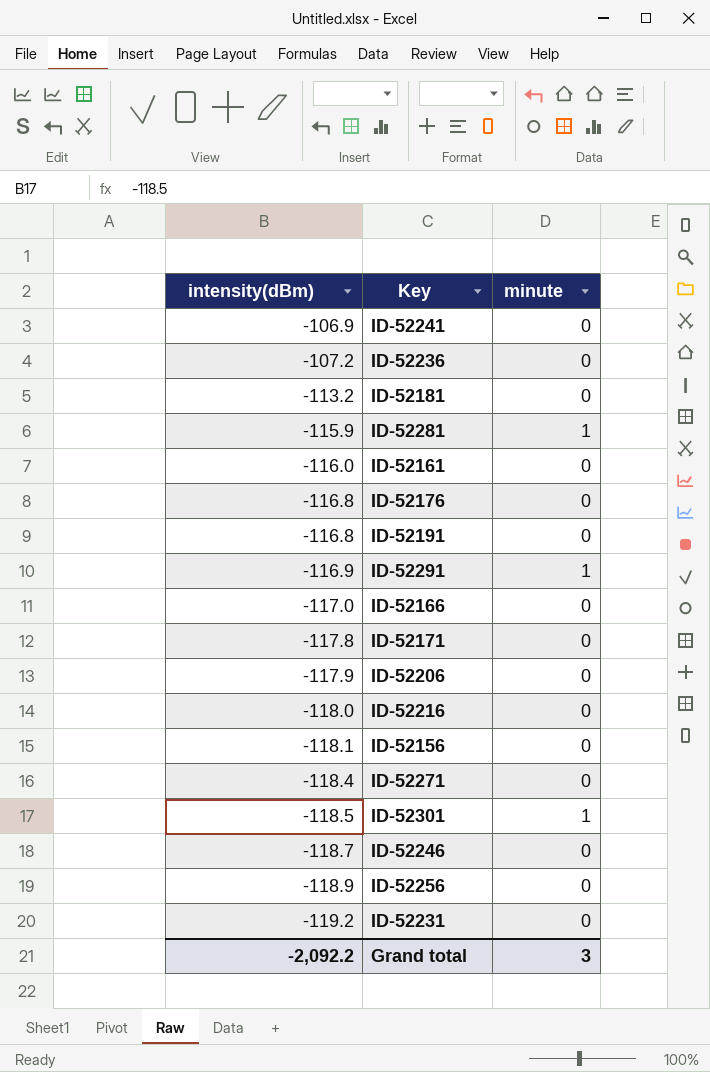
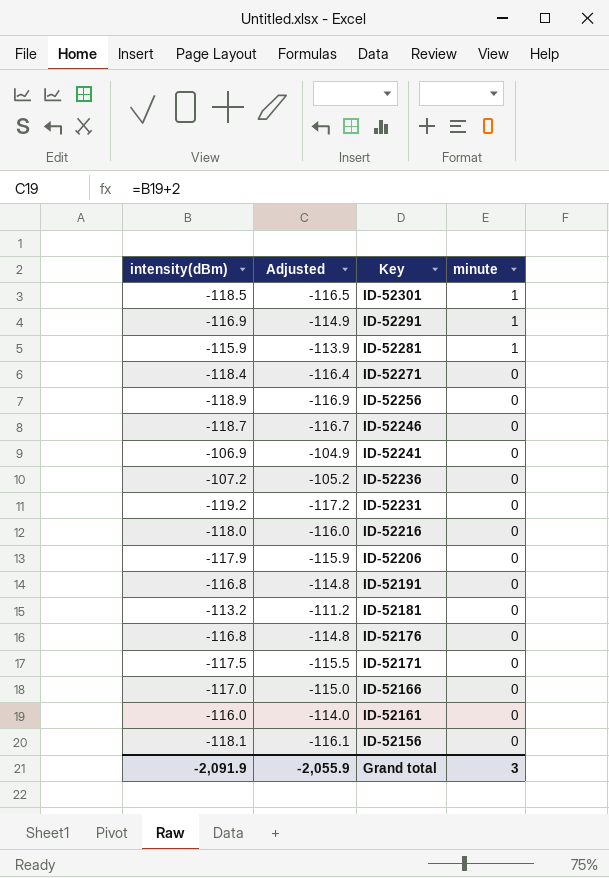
row order: intensity(dBm) descending -> Key descending
column Adjusted | formula: none -> [intensity(dBm)] + 2
ID-52171 | intensity(dBm): -117.8 -> -117.5
Grand total | intensity(dBm): -2,092.2 -> -2,091.9

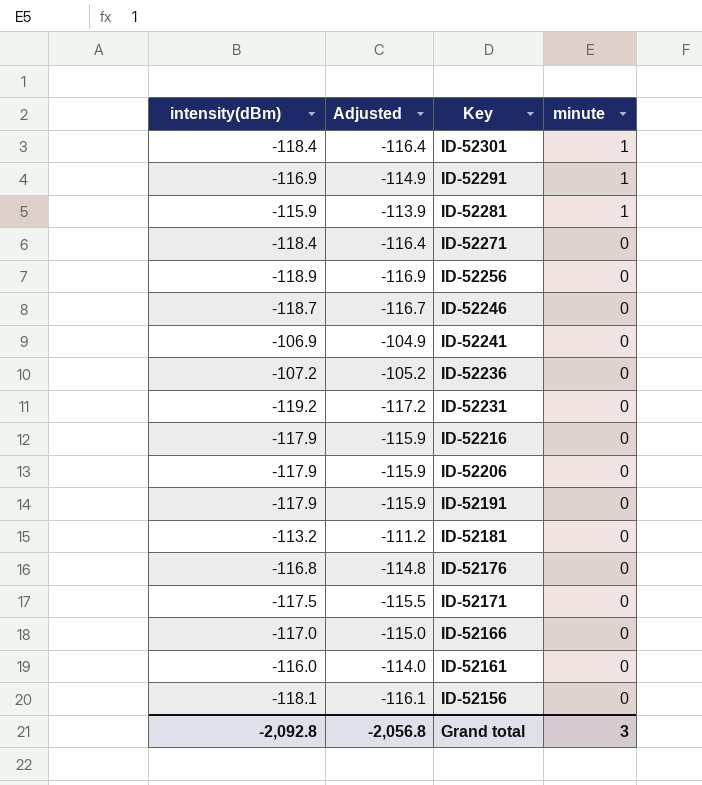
ID-52301 | intensity(dBm): -118.5 -> -118.4
ID-52301 | Adjusted: -116.5 -> -116.4
ID-52216 | intensity(dBm): -118.0 -> -117.9
ID-52216 | Adjusted: -116.0 -> -115.9
ID-52191 | intensity(dBm): -116.8 -> -117.9
ID-52191 | Adjusted: -114.8 -> -115.9
Grand total | intensity(dBm): -2,091.9 -> -2,092.8
Grand total | Adjusted: -2,055.9 -> -2,056.8

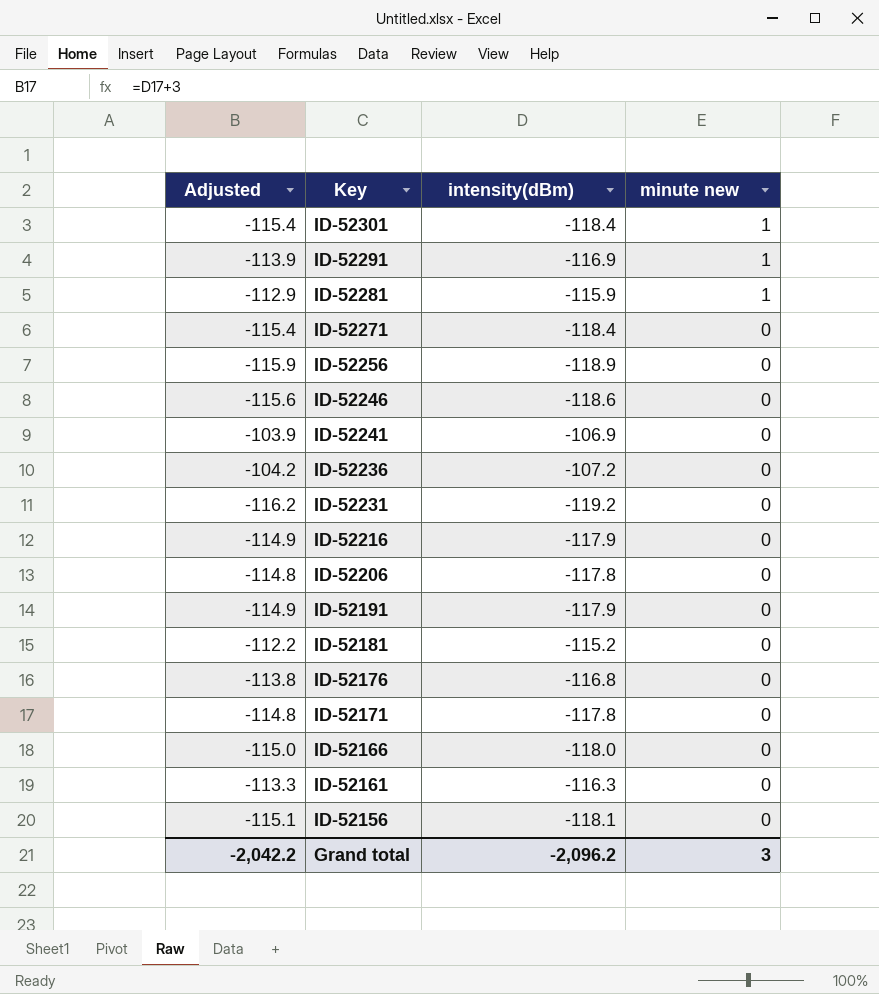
column Adjusted | formula: [intensity(dBm)] + 2 -> [intensity(dBm)] + 3
column intensity(dBm) | position: 1 -> 3
column name: minute -> minute new
ID-52246 | intensity(dBm): -118.7 -> -118.6
ID-52206 | intensity(dBm): -117.9 -> -117.8
ID-52181 | intensity(dBm): -113.2 -> -115.2
ID-52171 | intensity(dBm): -117.5 -> -117.8
ID-52166 | intensity(dBm): -117.0 -> -118.0
ID-52161 | intensity(dBm): -116.0 -> -116.3
Grand total | Adjusted: -2,056.8 -> -2,042.2
Grand total | intensity(dBm): -2,092.8 -> -2,096.2

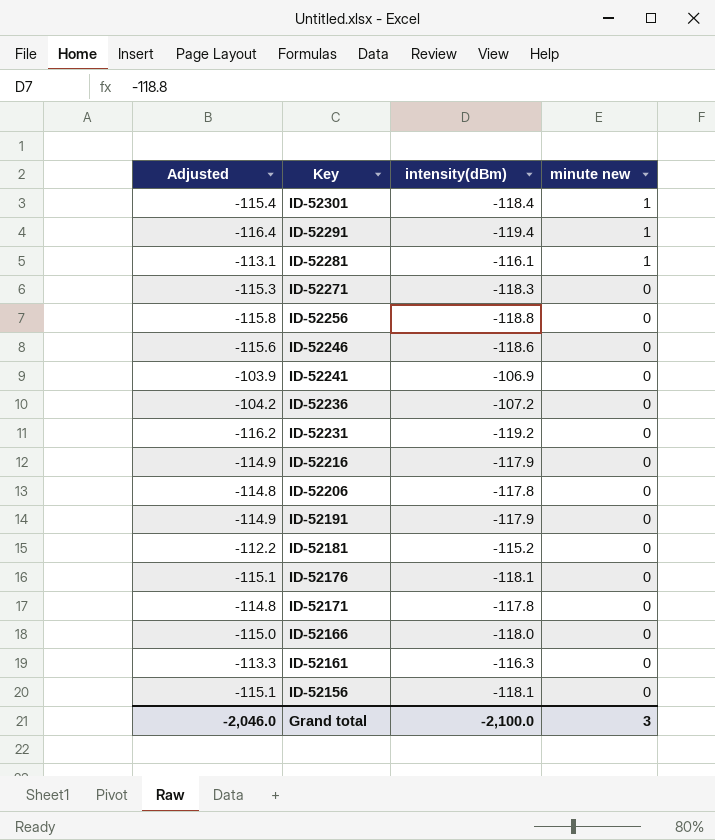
ID-52291 | Adjusted: -113.9 -> -116.4
ID-52291 | intensity(dBm): -116.9 -> -119.4
ID-52281 | Adjusted: -112.9 -> -113.1
ID-52281 | intensity(dBm): -115.9 -> -116.1
ID-52271 | Adjusted: -115.4 -> -115.3
ID-52271 | intensity(dBm): -118.4 -> -118.3
ID-52256 | Adjusted: -115.9 -> -115.8
ID-52256 | intensity(dBm): -118.9 -> -118.8
ID-52176 | Adjusted: -113.8 -> -115.1
ID-52176 | intensity(dBm): -116.8 -> -118.1
Grand total | Adjusted: -2,042.2 -> -2,046.0
Grand total | intensity(dBm): -2,096.2 -> -2,100.0

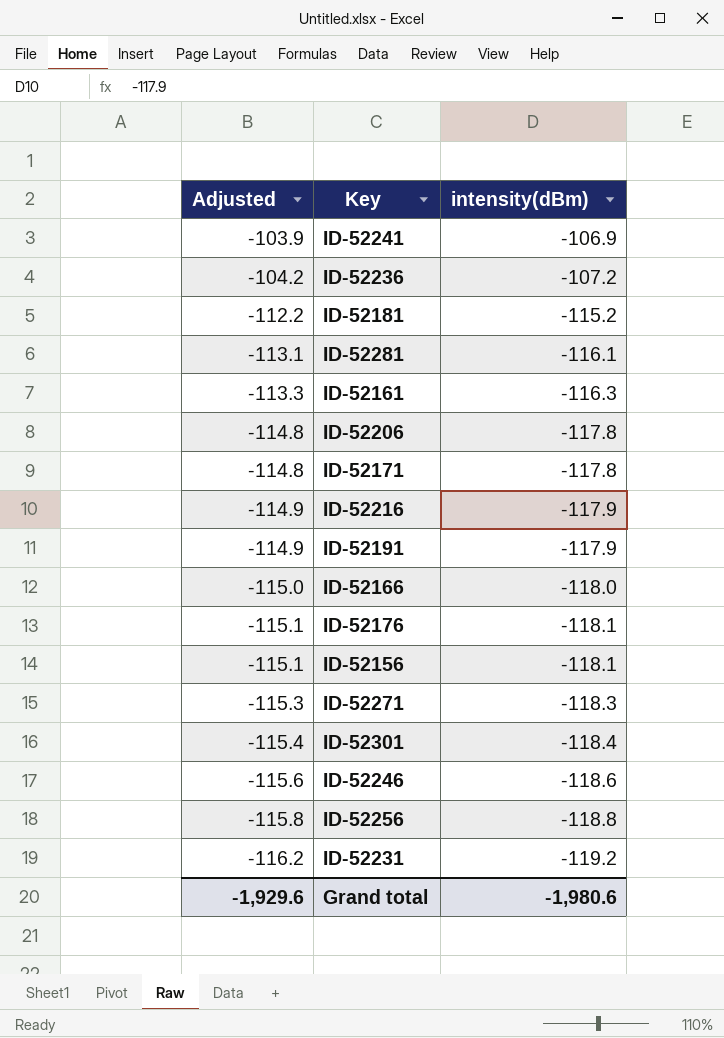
row order: Key descending -> Adjusted descending
column minute new | position: 4 -> none
row ID-52291: -116.4 | -119.4 | 1 -> none
Grand total | Adjusted: -2,046.0 -> -1,929.6
Grand total | intensity(dBm): -2,100.0 -> -1,980.6

